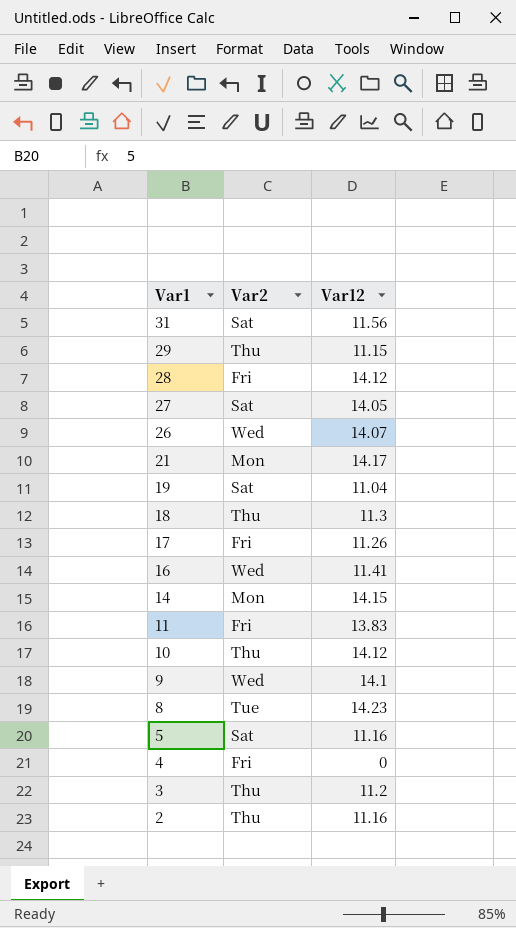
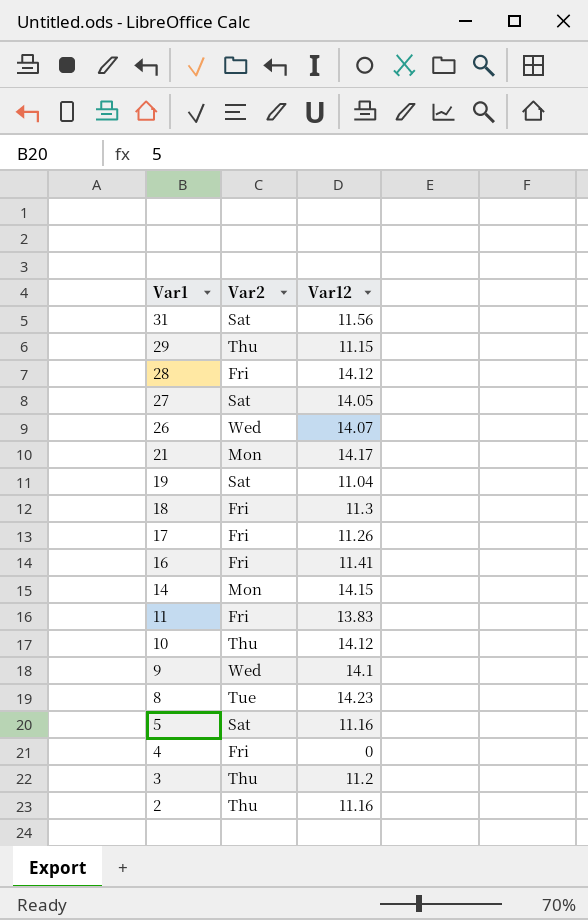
18 | Var2: Thu -> Fri
16 | Var2: Wed -> Fri

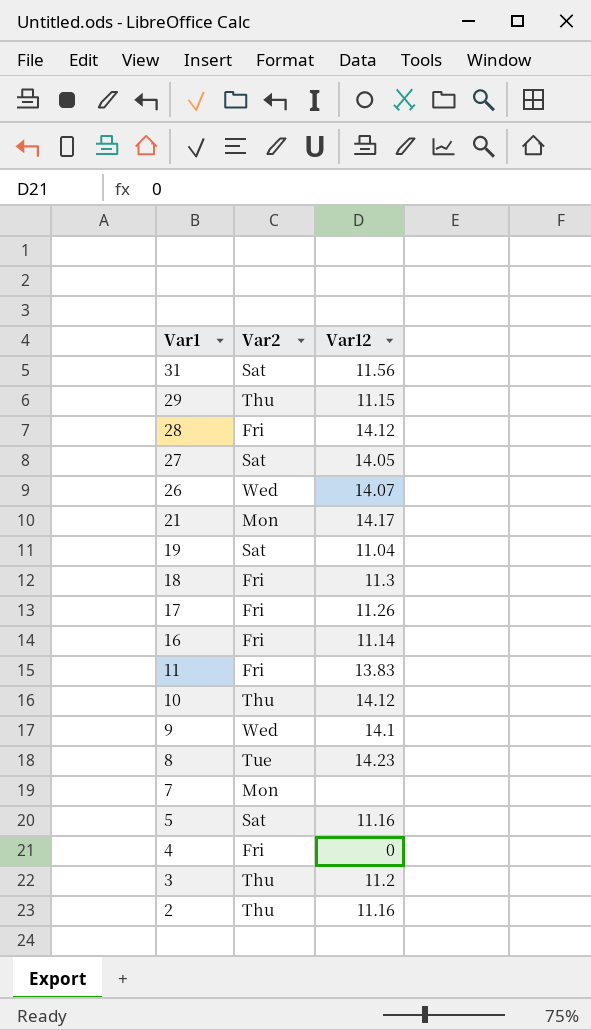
row 14: Mon | 14.15 -> none
16 | Var12: 11.41 -> 11.14
row 7: none -> Mon | none

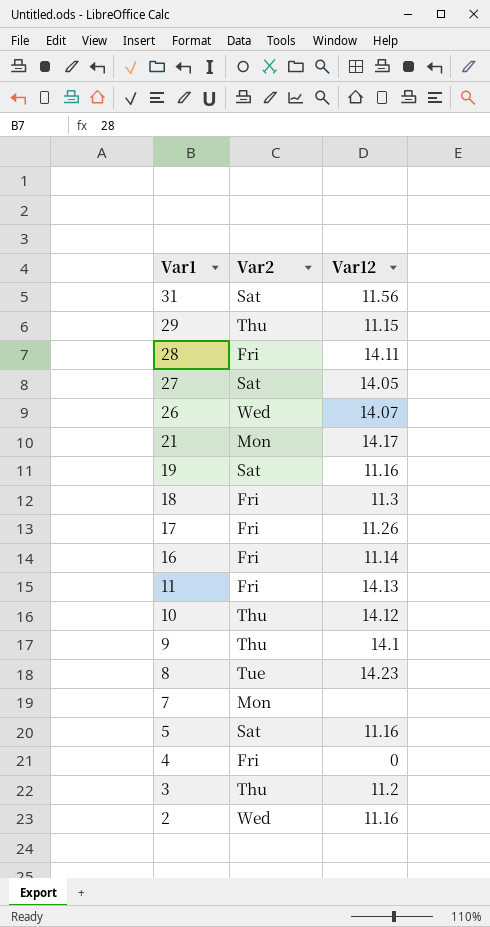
28 | Var12: 14.12 -> 14.11
19 | Var12: 11.04 -> 11.16
11 | Var12: 13.83 -> 14.13
9 | Var2: Wed -> Thu
2 | Var2: Thu -> Wed

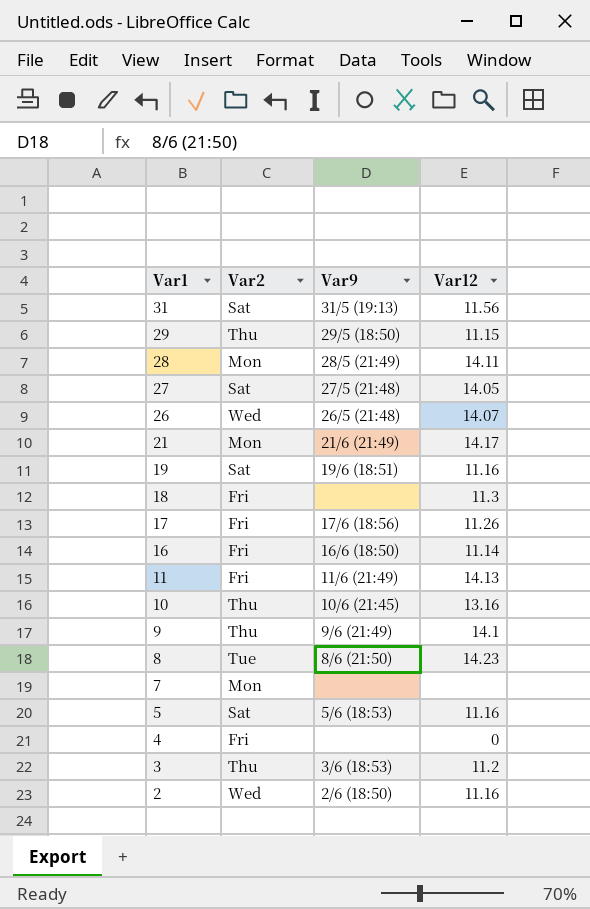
column Var9 | position: none -> 3
28 | Var2: Fri -> Mon
10 | Var12: 14.12 -> 13.16

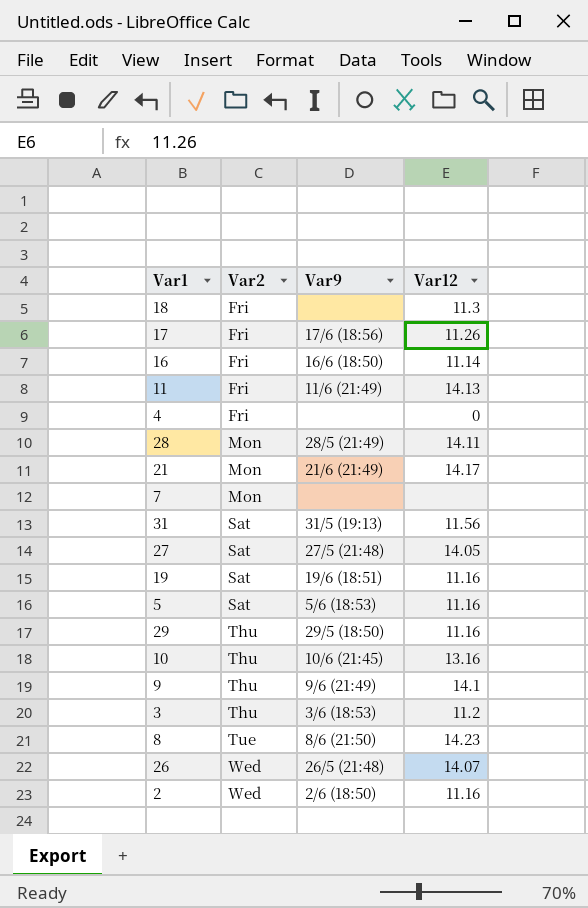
row order: Var1 descending -> Var2 ascending
29 | Var12: 11.15 -> 11.16

